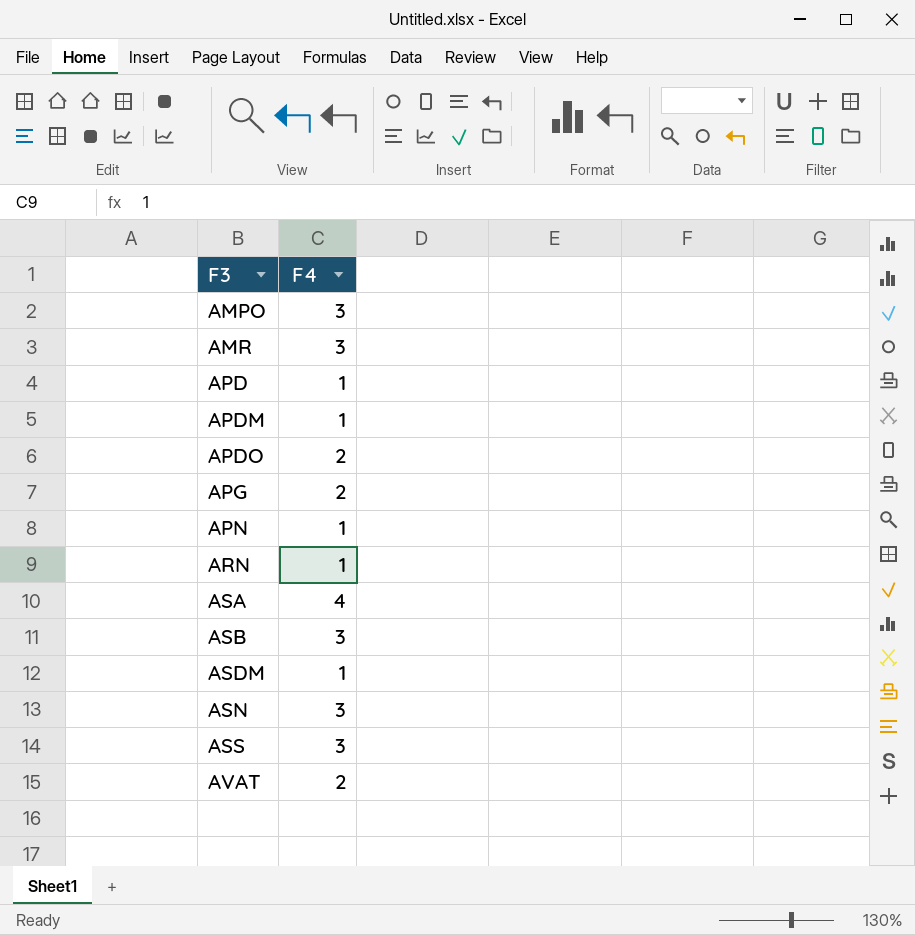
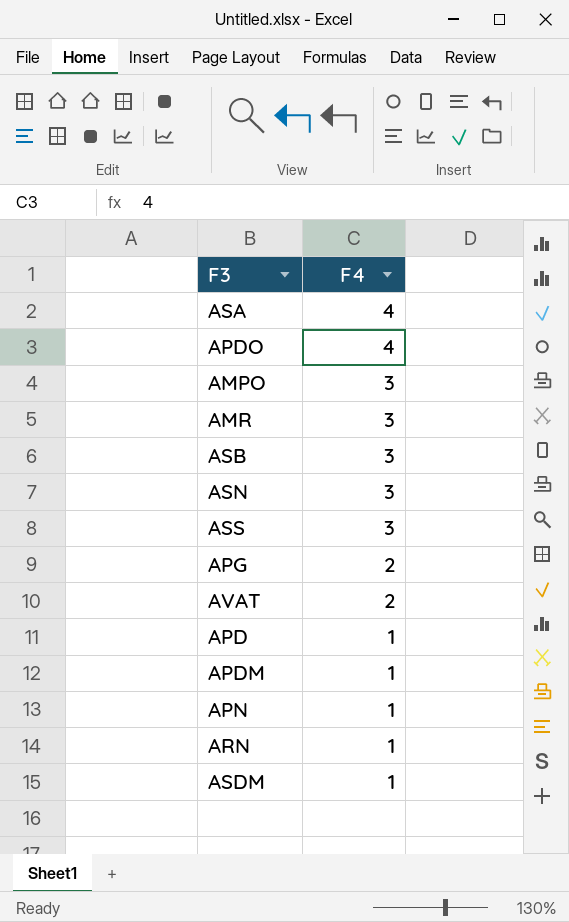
row order: F3 ascending -> F4 descending
APDO | F4: 2 -> 4

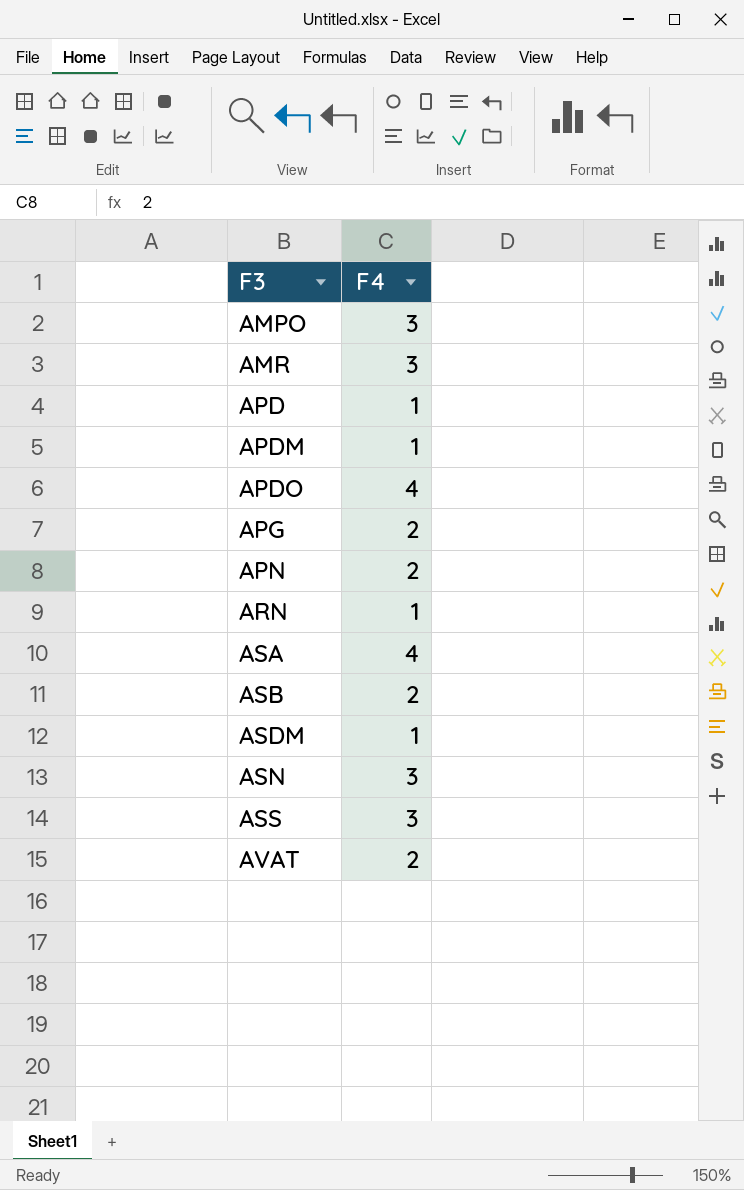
row order: F4 descending -> F3 ascending
APN | F4: 1 -> 2
ASB | F4: 3 -> 2

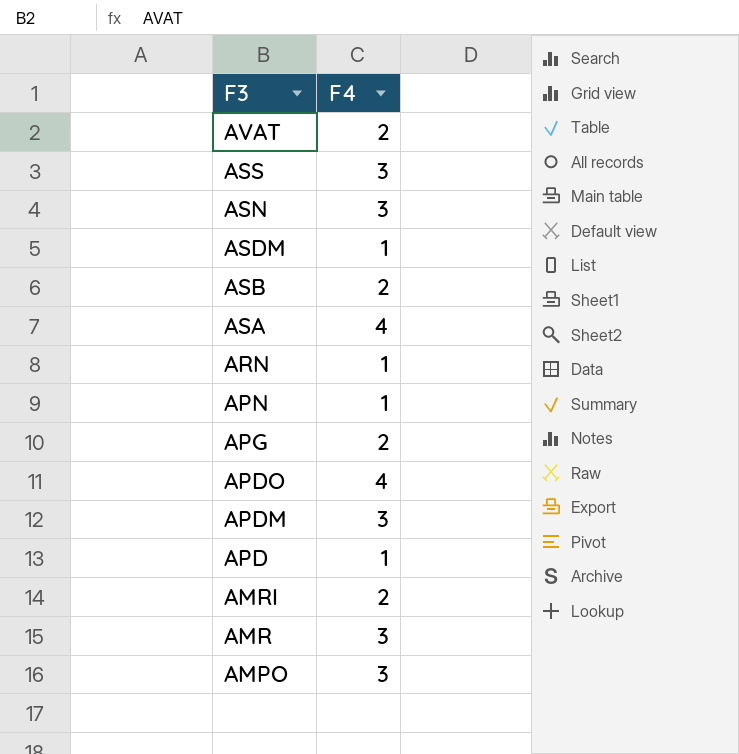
row order: F3 ascending -> F3 descending
APN | F4: 2 -> 1
APDM | F4: 1 -> 3
row AMRI: none -> 2

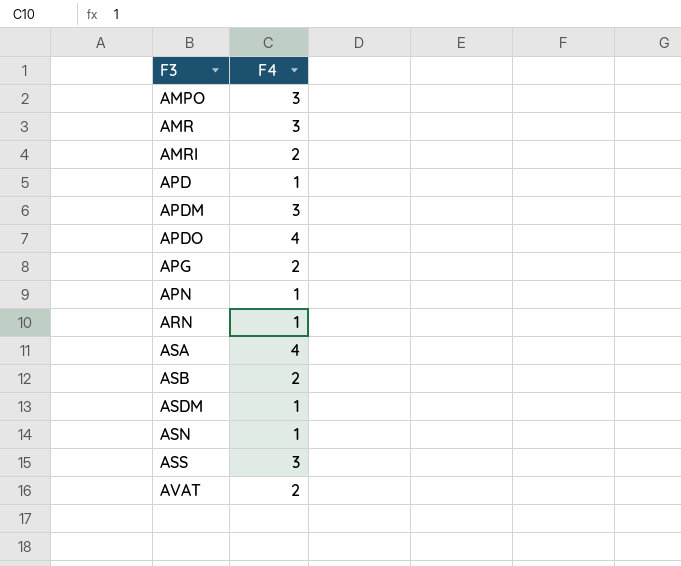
row order: F3 descending -> F3 ascending
ASN | F4: 3 -> 1

